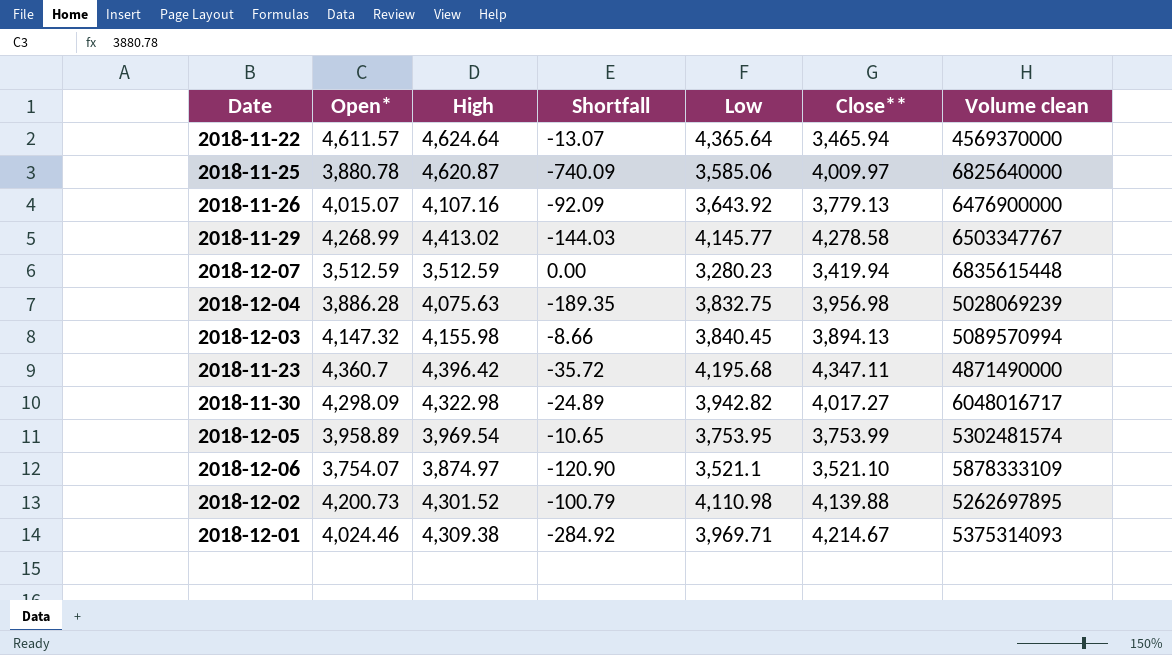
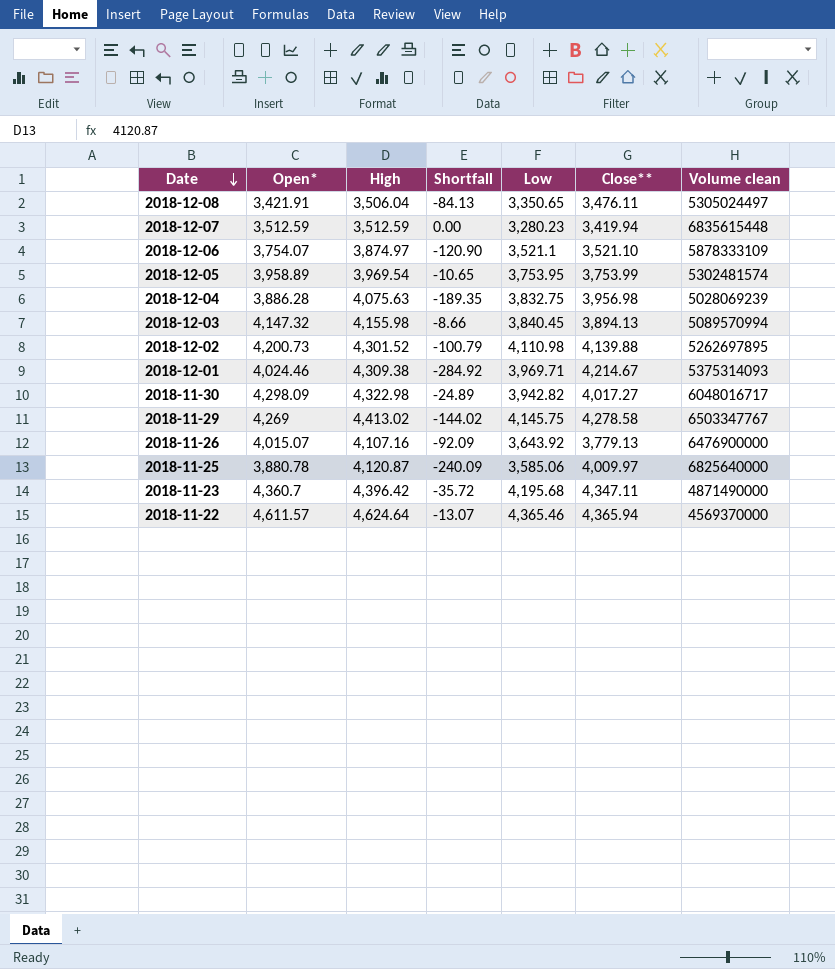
row order: none -> Date descending
row 2018-12-08: none -> 3,421.91 | 3,506.04 | -84.13 | 3,350.65 | 3,476.11 | 5305024497
2018-11-29 | Open*: 4,268.99 -> 4,269
2018-11-29 | Shortfall: -144.03 -> -144.02
2018-11-29 | Low: 4,145.77 -> 4,145.75
2018-11-25 | High: 4,620.87 -> 4,120.87
2018-11-25 | Shortfall: -740.09 -> -240.09
2018-11-22 | Low: 4,365.64 -> 4,365.46
2018-11-22 | Close**: 3,465.94 -> 4,365.94

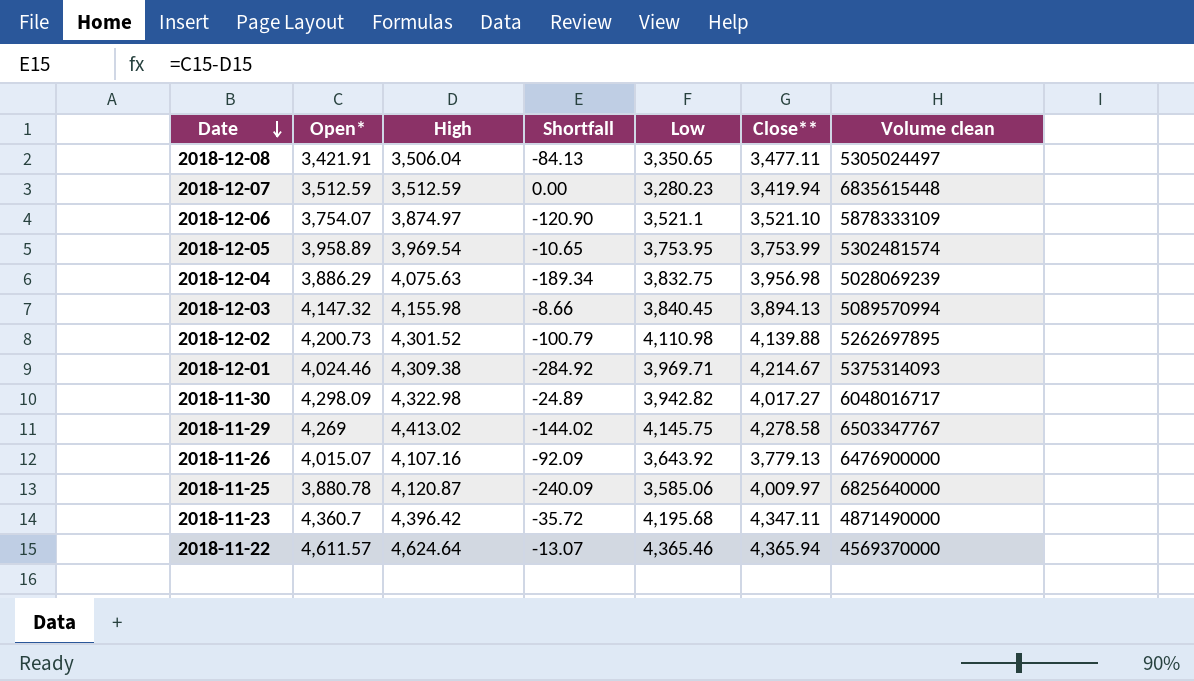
2018-12-08 | Close**: 3,476.11 -> 3,477.11
2018-12-04 | Open*: 3,886.28 -> 3,886.29
2018-12-04 | Shortfall: -189.35 -> -189.34

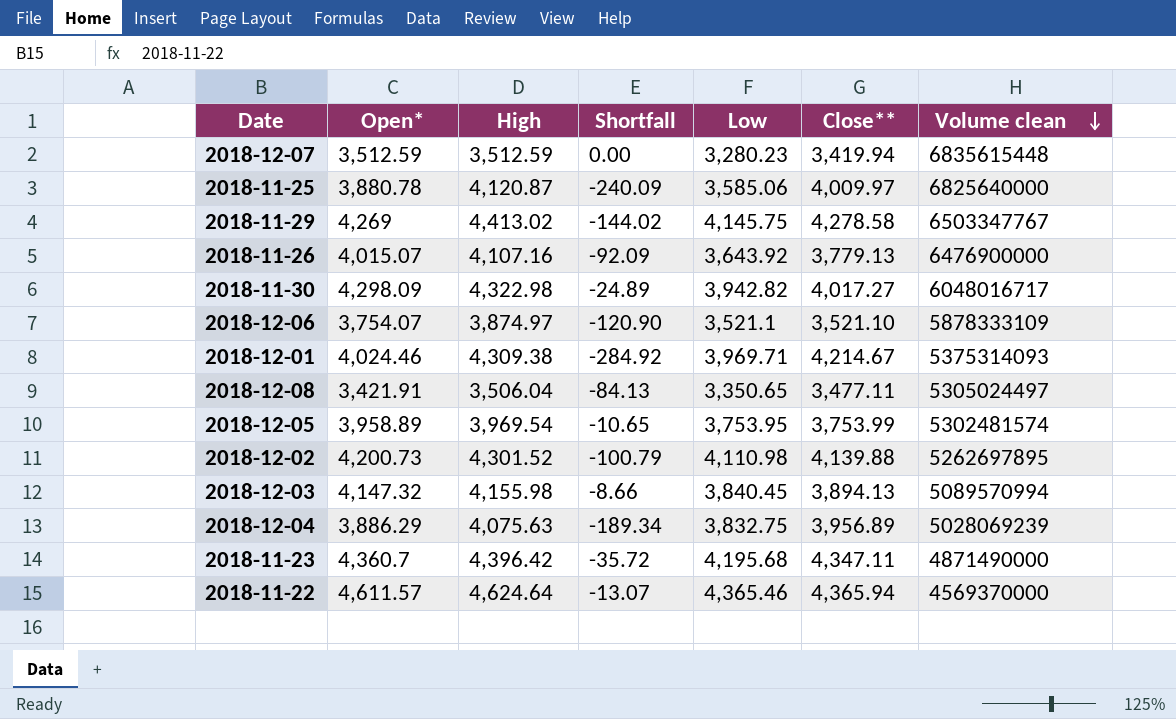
row order: Date descending -> Volume clean descending
2018-12-04 | Close**: 3,956.98 -> 3,956.89

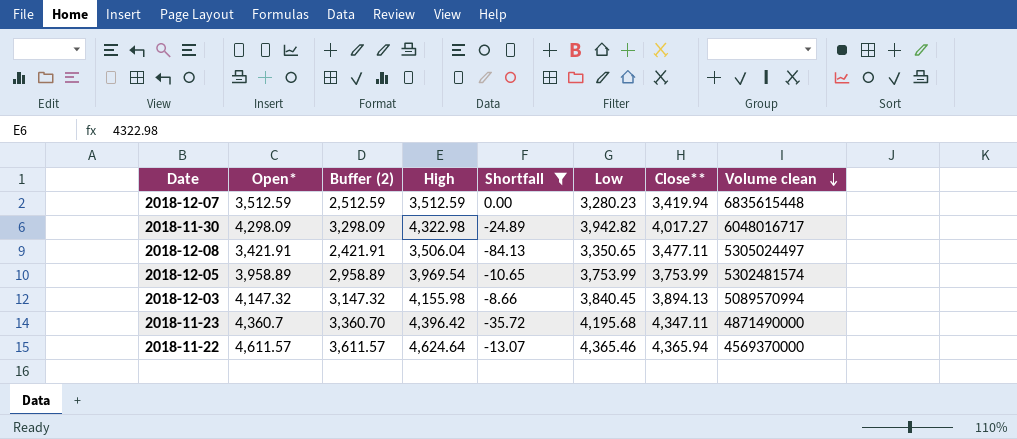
filter: none -> Shortfall >= -84.13
column Buffer (2) | formula: none -> [Open*] - 1000
2018-12-05 | Low: 3,753.95 -> 3,753.99

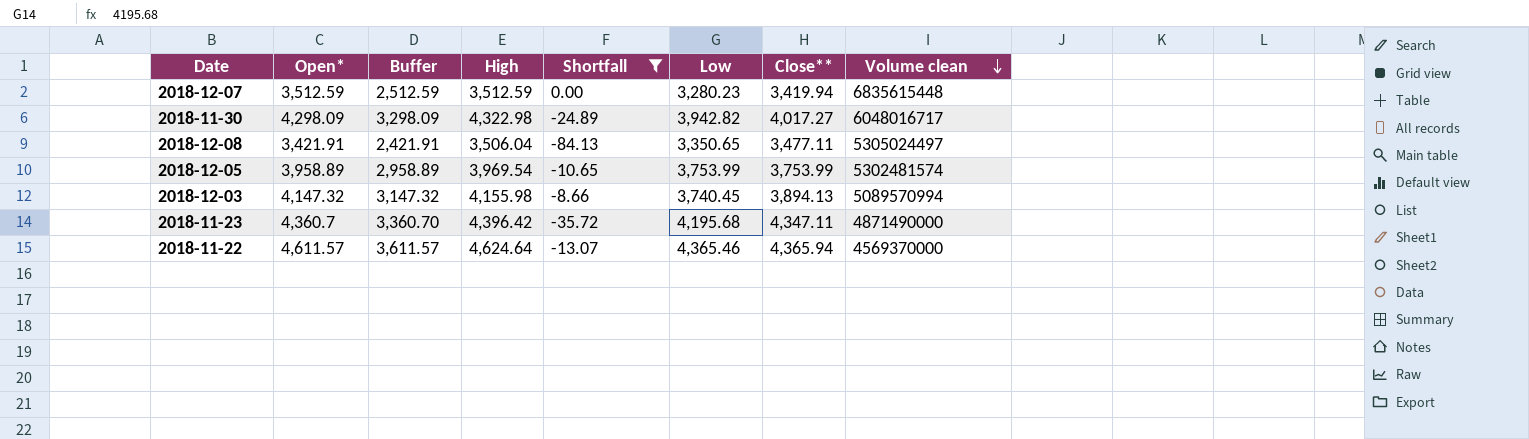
column name: Buffer (2) -> Buffer
2018-12-03 | Low: 3,840.45 -> 3,740.45

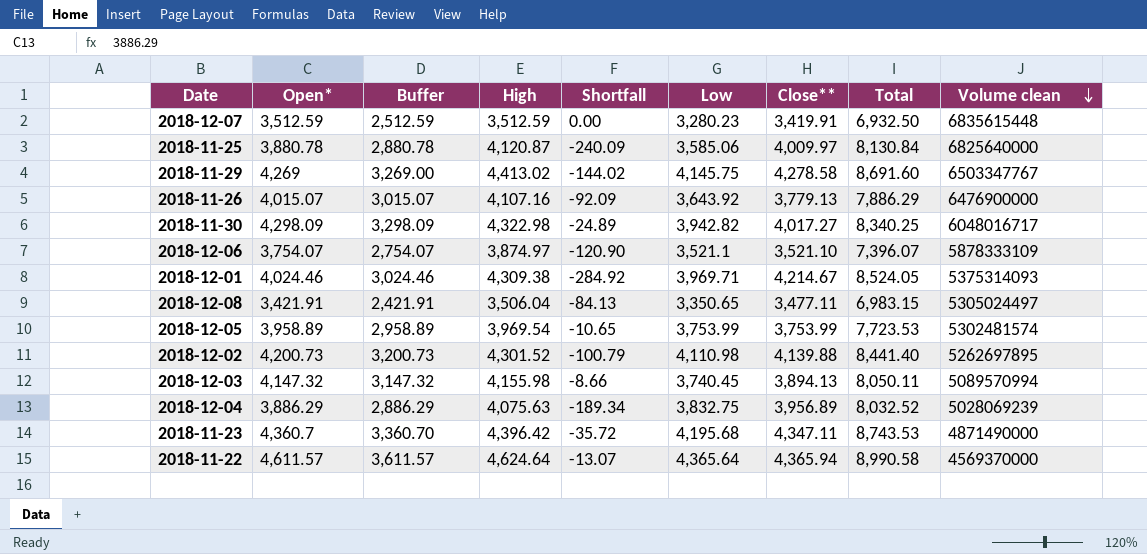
filter: Shortfall >= -84.13 -> none
column Total | formula: none -> [High] + [Close**]
2018-12-07 | Close**: 3,419.94 -> 3,419.91
2018-11-22 | Low: 4,365.46 -> 4,365.64

